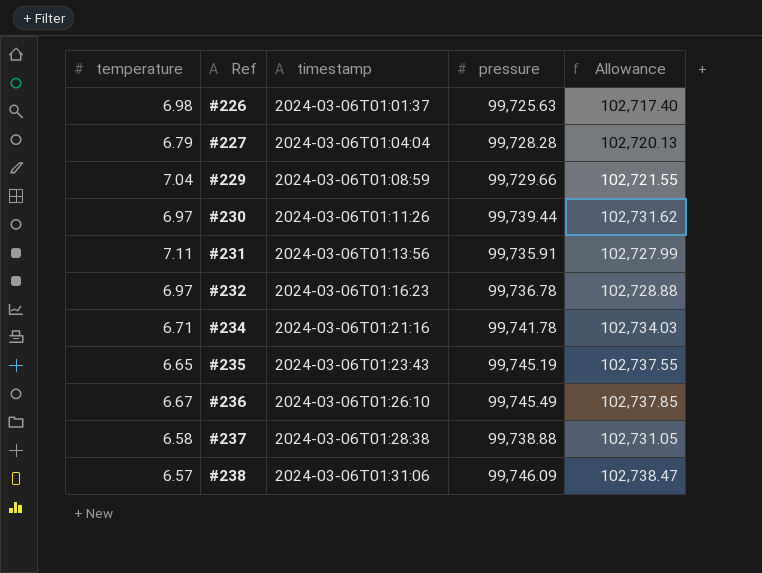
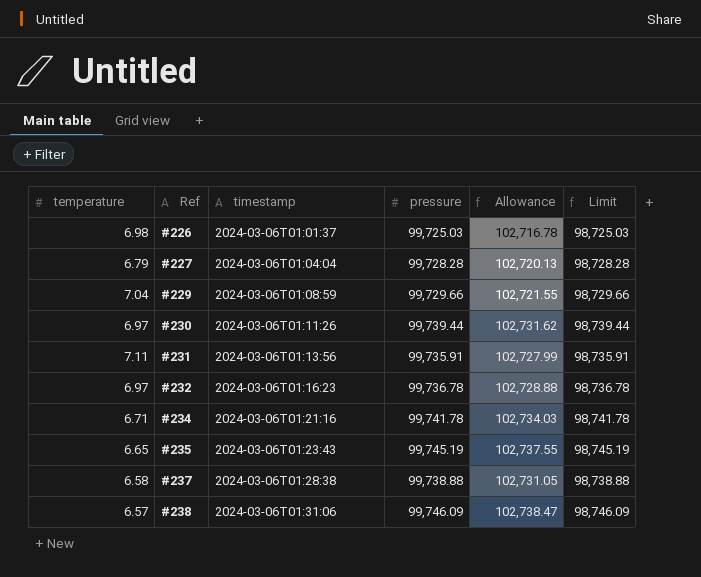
column Limit | formula: none -> [pressure] - 1000
row #236: 6.67 | 2024-03-06T01:26:10 | 99,745.49 | 102,737.85 -> none
#226 | pressure: 99,725.63 -> 99,725.03
#226 | Allowance: 102,717.40 -> 102,716.78

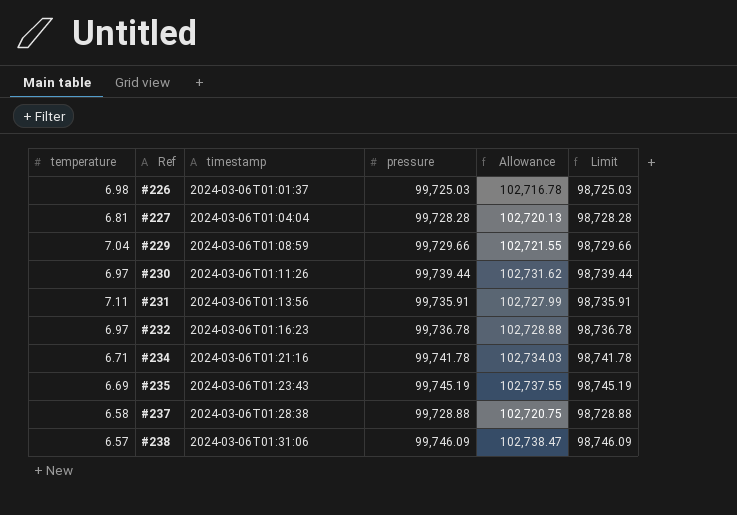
#227 | temperature: 6.79 -> 6.81
#235 | temperature: 6.65 -> 6.69
#237 | pressure: 99,738.88 -> 99,728.88
#237 | Allowance: 102,731.05 -> 102,720.75
#237 | Limit: 98,738.88 -> 98,728.88

